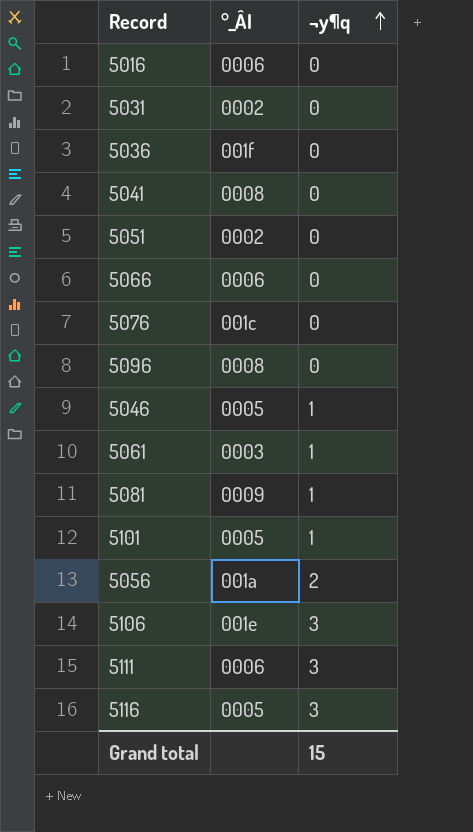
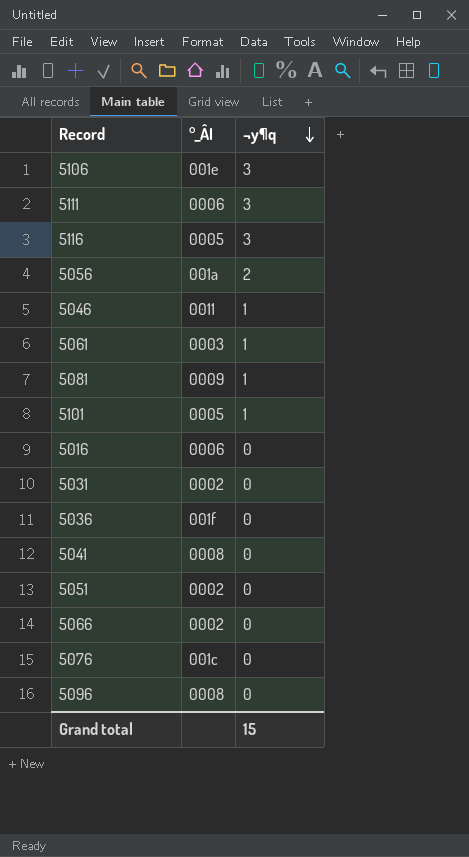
row order: ¬y¶q ascending -> ¬y¶q descending
5046 | °_ÂI: 0005 -> 0011
5066 | °_ÂI: 0006 -> 0002

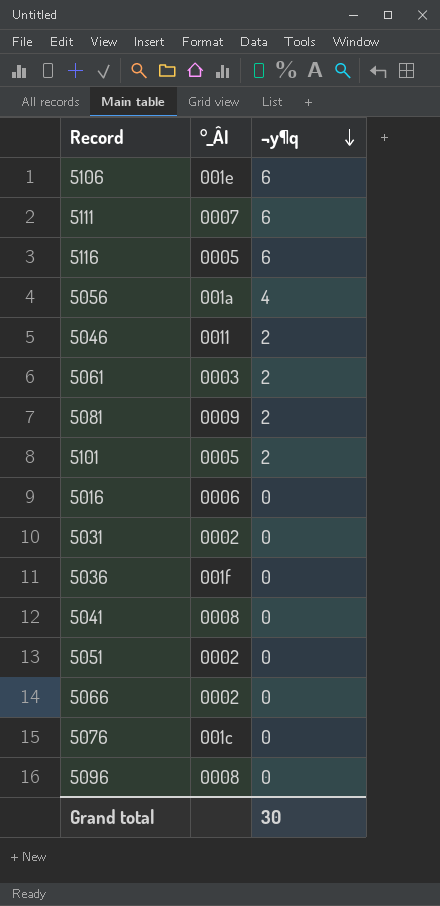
5106 | ¬y¶q: 3 -> 6
5111 | °_ÂI: 0006 -> 0007
5111 | ¬y¶q: 3 -> 6
5116 | ¬y¶q: 3 -> 6
5056 | ¬y¶q: 2 -> 4
5046 | ¬y¶q: 1 -> 2
5061 | ¬y¶q: 1 -> 2
5081 | ¬y¶q: 1 -> 2
5101 | ¬y¶q: 1 -> 2
Grand total | ¬y¶q: 15 -> 30

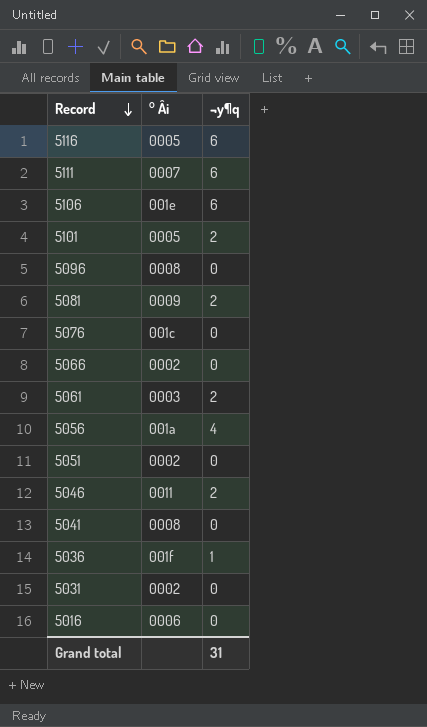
row order: ¬y¶q descending -> Record descending
column name: °_ÂI -> ° Âi
5036 | ¬y¶q: 0 -> 1
Grand total | ¬y¶q: 30 -> 31

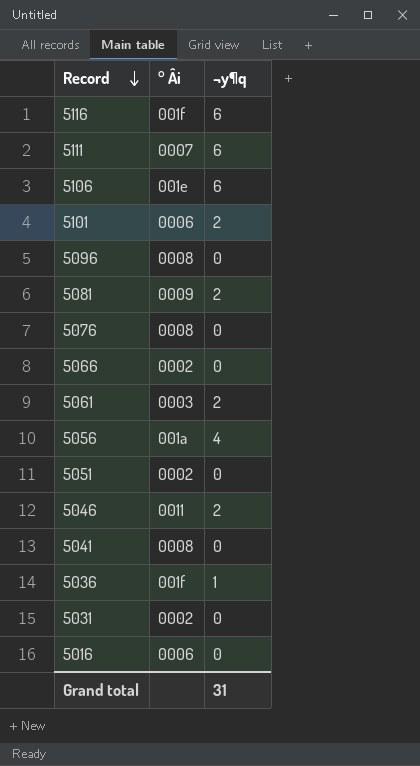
5116 | ° Âi: 0005 -> 001f
5101 | ° Âi: 0005 -> 0006
5076 | ° Âi: 001c -> 0008

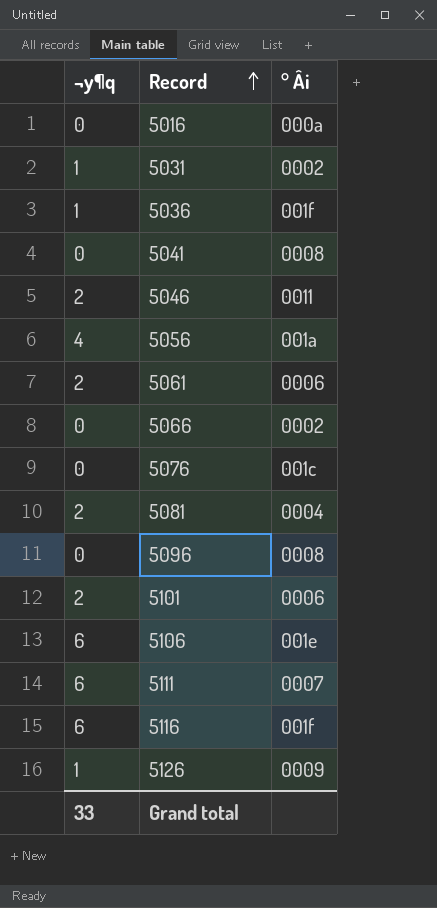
row order: Record descending -> Record ascending
column ¬y¶q | position: 3 -> 1
row 5051: 0002 | 0 -> none
5016 | ° Âi: 0006 -> 000a
5031 | ¬y¶q: 0 -> 1
5061 | ° Âi: 0003 -> 0006
5076 | ° Âi: 0008 -> 001c
5081 | ° Âi: 0009 -> 0004
row 5126: none -> 1 | 0009
Grand total | ¬y¶q: 31 -> 33

